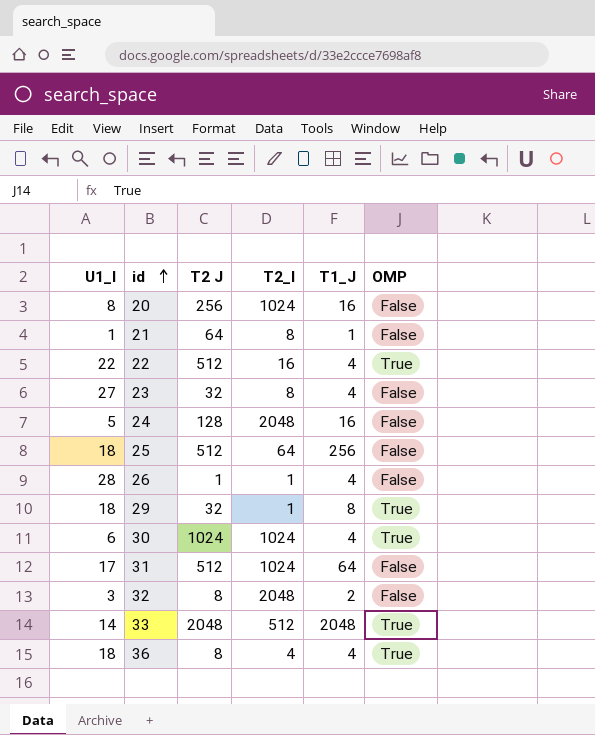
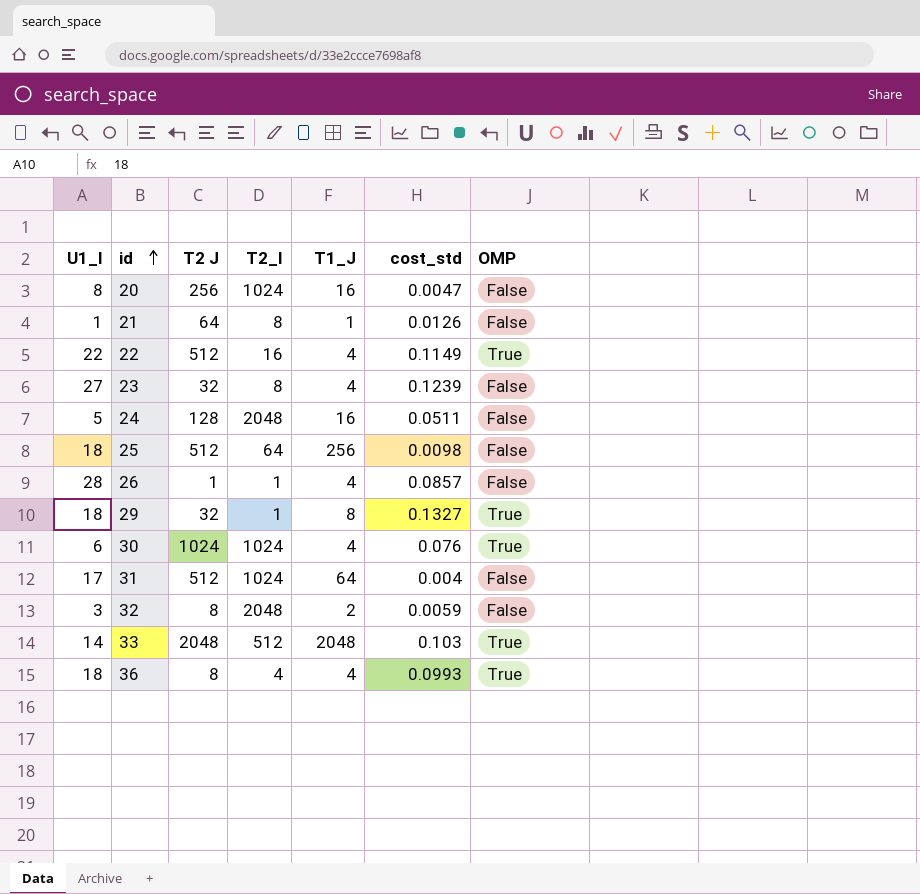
column cost_std | position: none -> 6

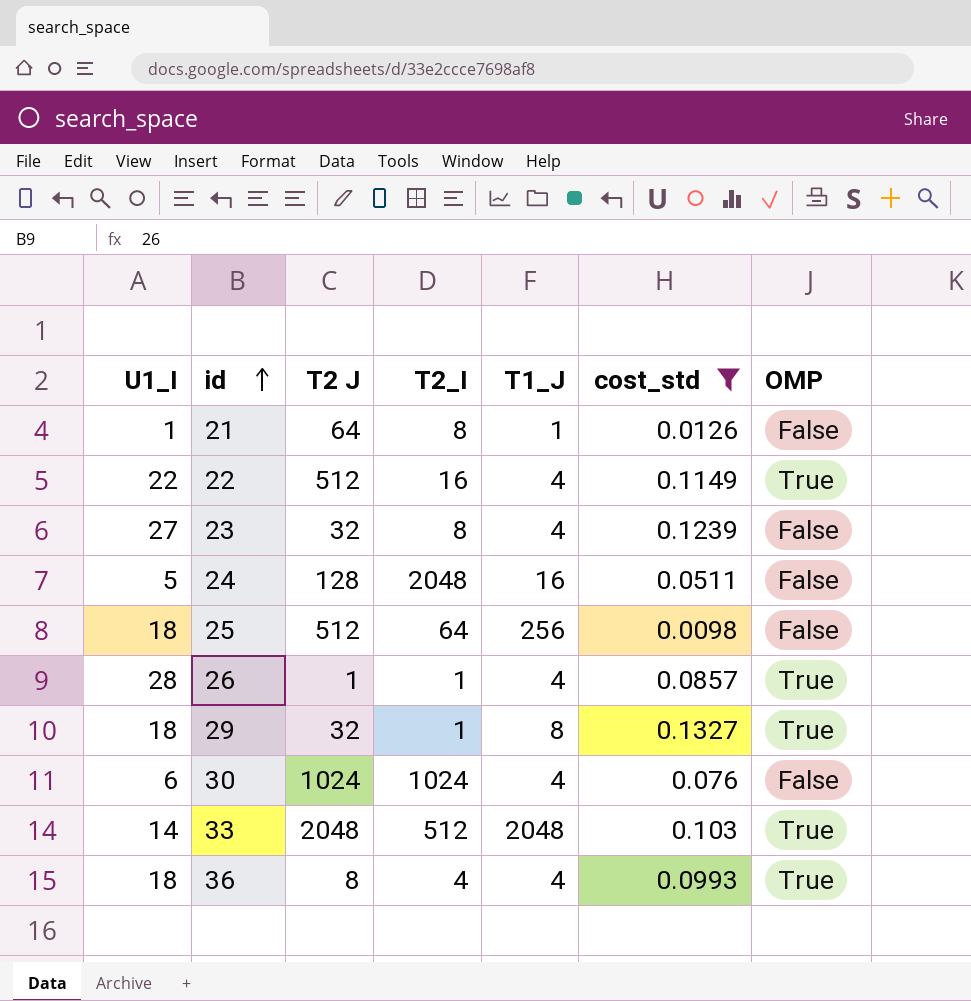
filter: none -> cost_std >= 0.0098
26 | OMP: False -> True
30 | OMP: True -> False

